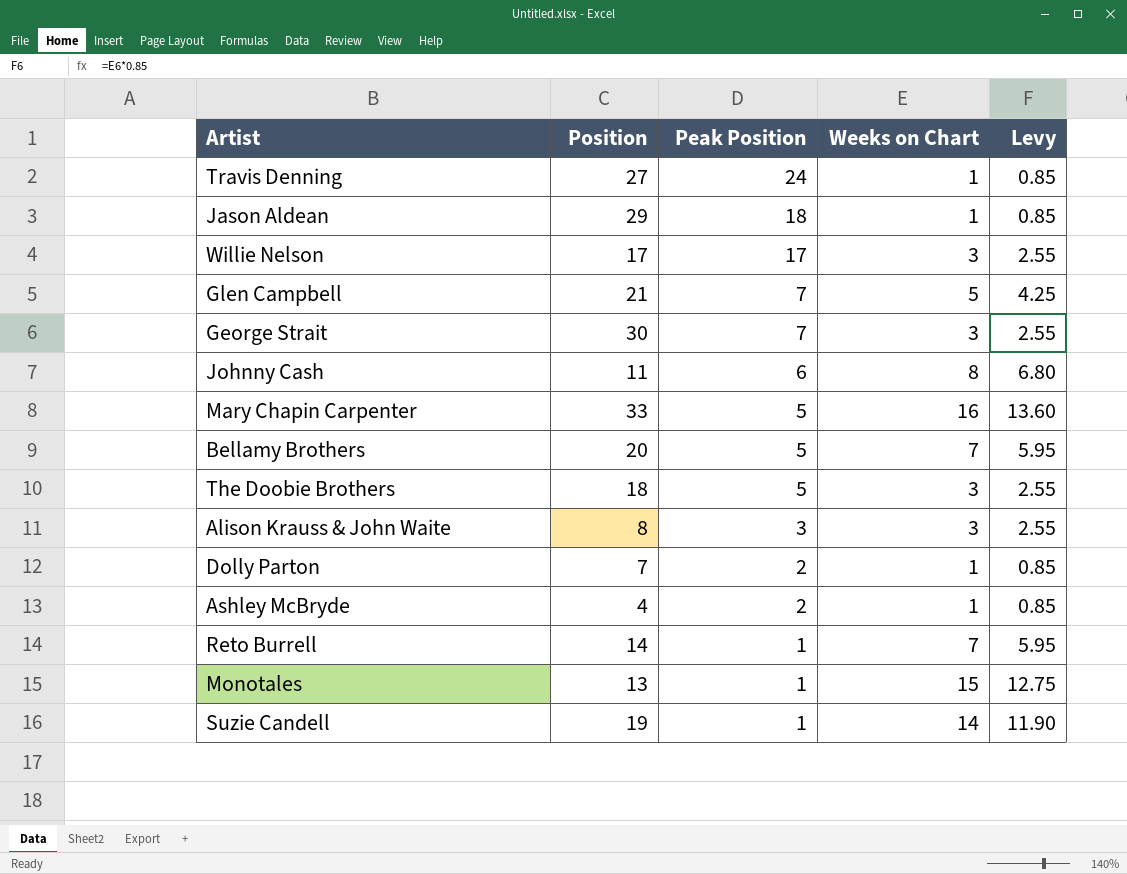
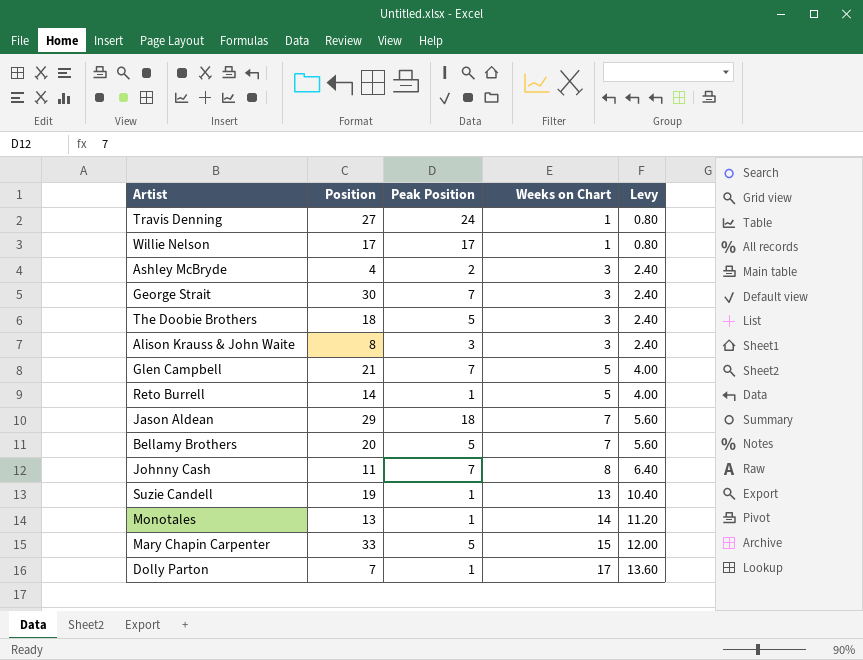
row order: Peak Position descending -> Weeks on Chart ascending
column Levy | formula: [Weeks on Chart] * 0.85 -> [Weeks on Chart] * 0.8
Willie Nelson | Weeks on Chart: 3 -> 1
Ashley McBryde | Weeks on Chart: 1 -> 3
Reto Burrell | Weeks on Chart: 7 -> 5
Jason Aldean | Weeks on Chart: 1 -> 7
Johnny Cash | Peak Position: 6 -> 7
Suzie Candell | Weeks on Chart: 14 -> 13
Monotales | Weeks on Chart: 15 -> 14
Mary Chapin Carpenter | Weeks on Chart: 16 -> 15
Dolly Parton | Peak Position: 2 -> 1
Dolly Parton | Weeks on Chart: 1 -> 17

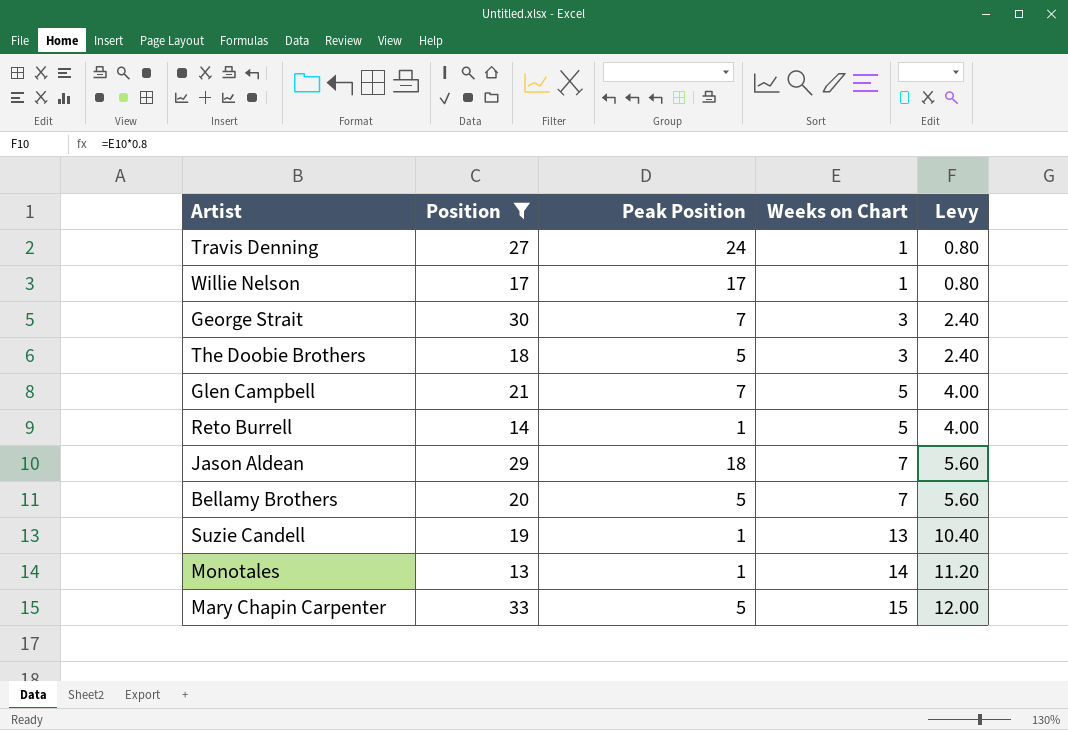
filter: none -> Position >= 13

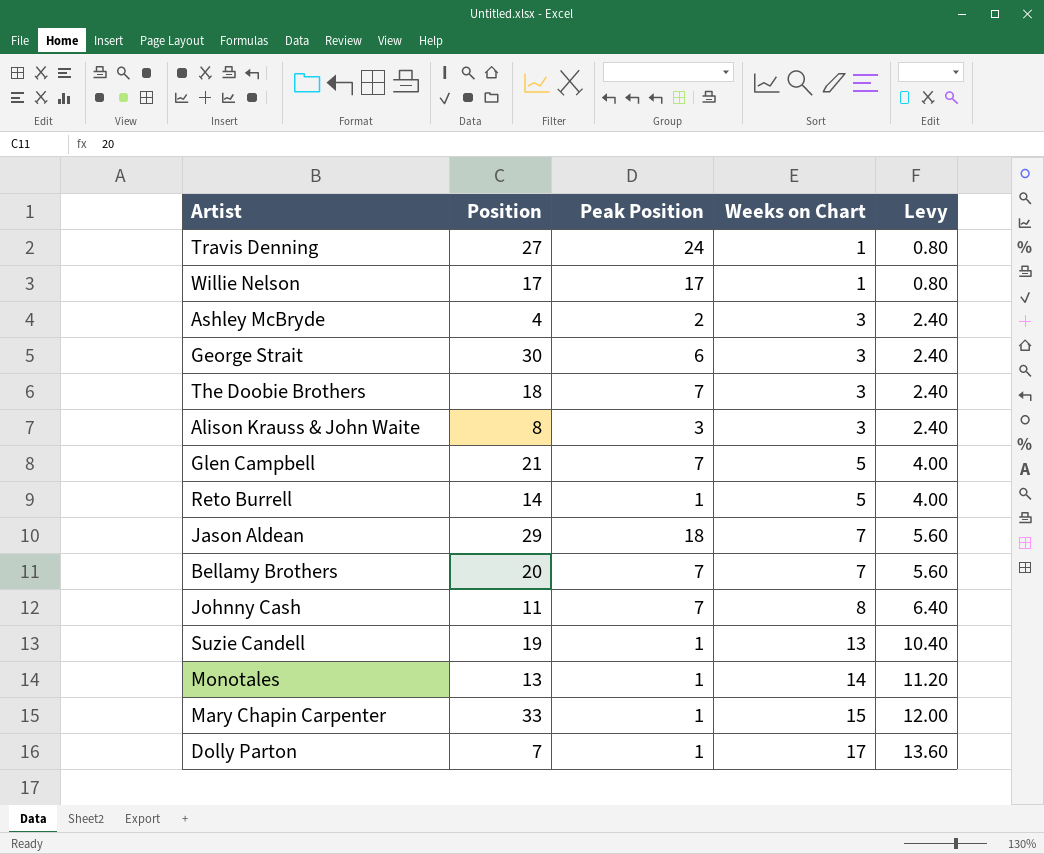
filter: Position >= 13 -> none
George Strait | Peak Position: 7 -> 6
The Doobie Brothers | Peak Position: 5 -> 7
Bellamy Brothers | Peak Position: 5 -> 7
Mary Chapin Carpenter | Peak Position: 5 -> 1

